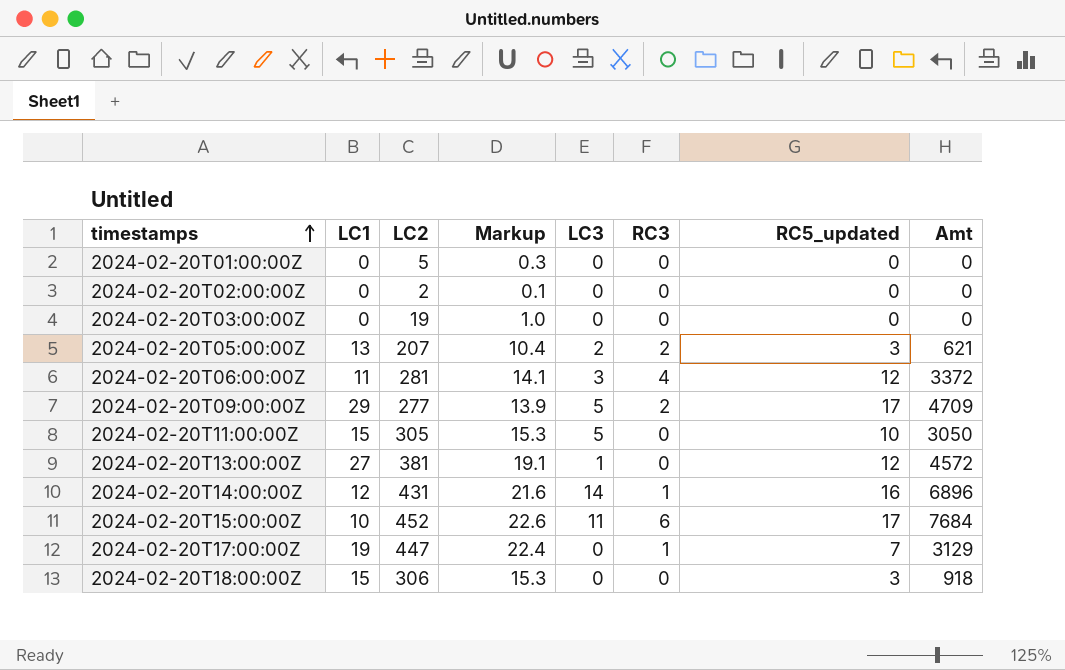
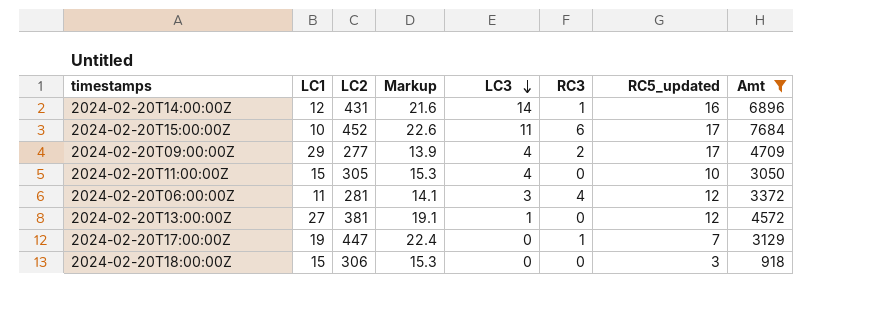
filter: none -> Amt >= 918
row order: timestamps ascending -> LC3 descending
2024-02-20T09:00:00Z | LC3: 5 -> 4
2024-02-20T11:00:00Z | LC3: 5 -> 4

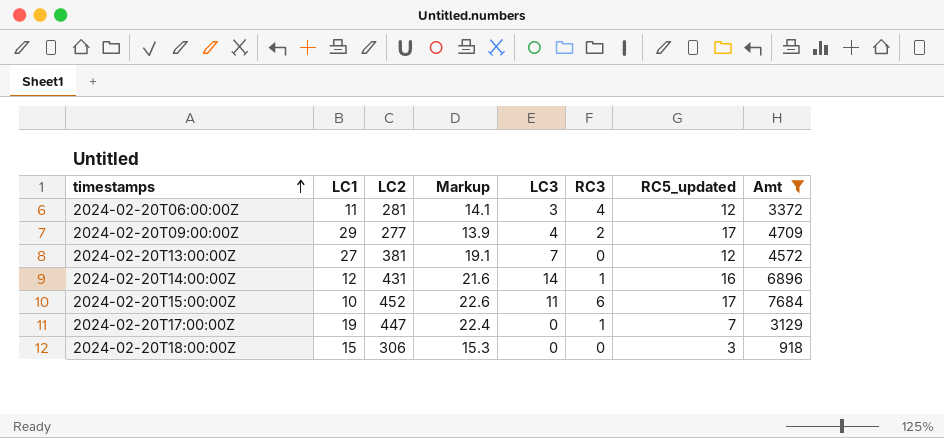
row order: LC3 descending -> timestamps ascending
row 2024-02-20T11:00:00Z: 15 | 305 | 15.3 | 4 | 0 | 10 | 3050 -> none
2024-02-20T13:00:00Z | LC3: 1 -> 7

